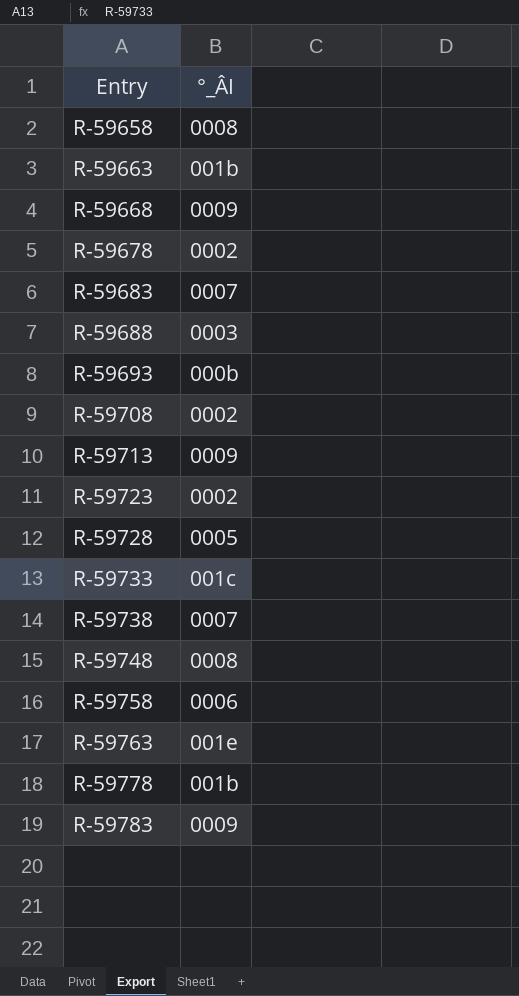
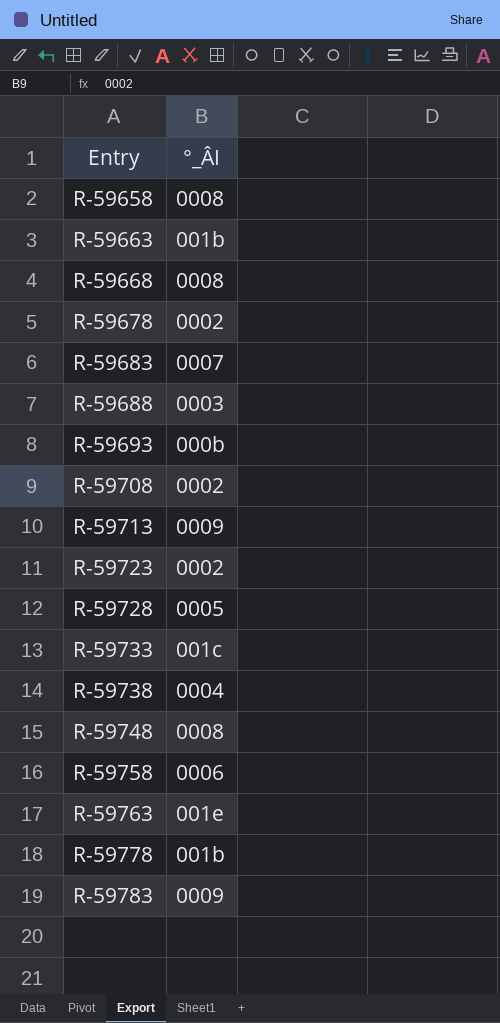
R-59668 | °_ÂI: 0009 -> 0008
R-59738 | °_ÂI: 0007 -> 0004

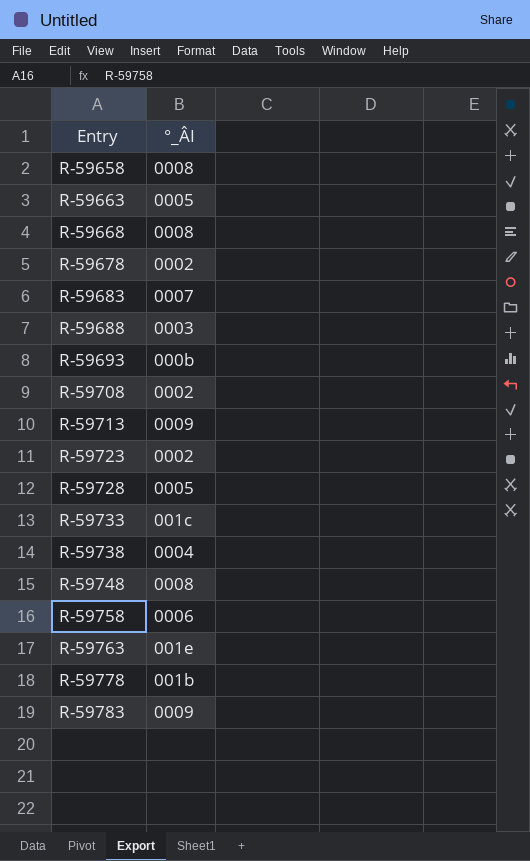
R-59663 | °_ÂI: 001b -> 0005

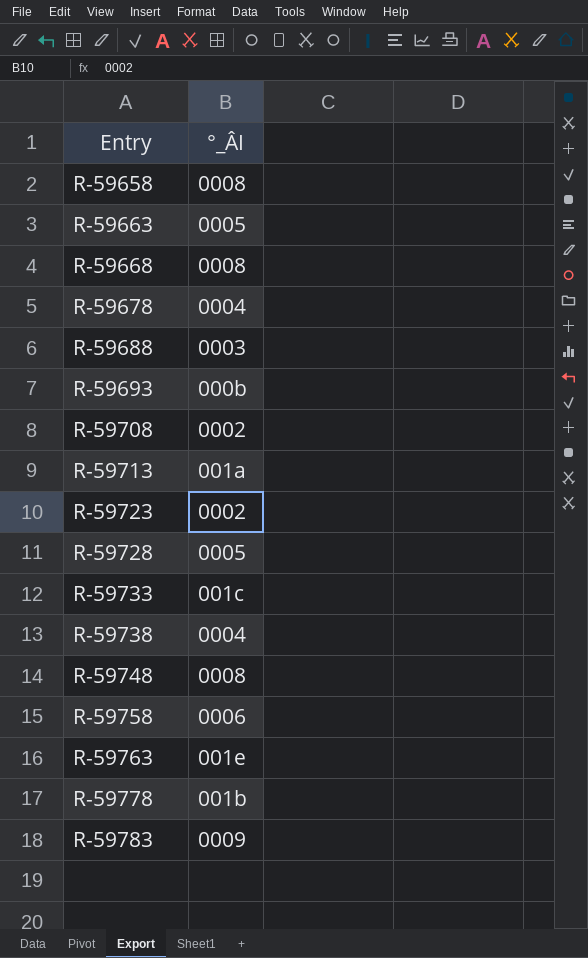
row R-59683: 0007 -> none
R-59678 | °_ÂI: 0002 -> 0004
R-59713 | °_ÂI: 0009 -> 001a

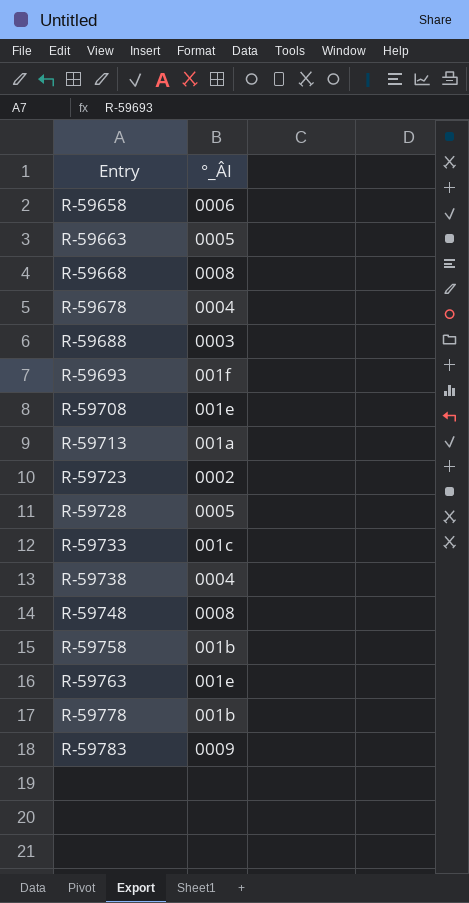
R-59658 | °_ÂI: 0008 -> 0006
R-59693 | °_ÂI: 000b -> 001f
R-59708 | °_ÂI: 0002 -> 001e
R-59758 | °_ÂI: 0006 -> 001b

